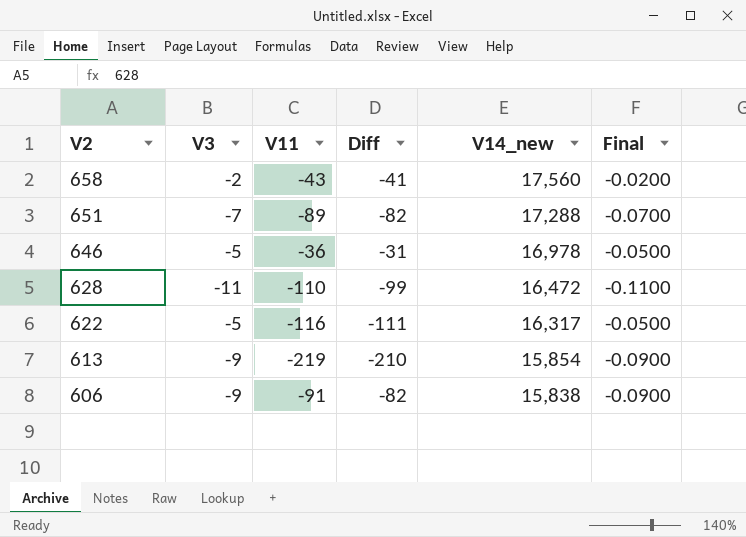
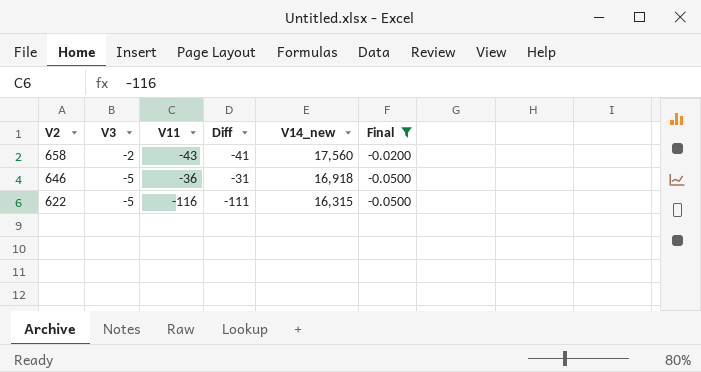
filter: none -> Final >= -0.0500
646 | V14_new: 16,978 -> 16,918
622 | V14_new: 16,317 -> 16,315

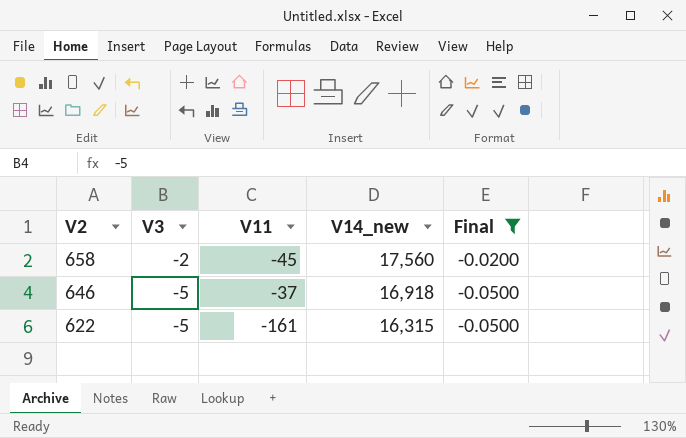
column Diff | formula: [V11] - [V3] -> none
658 | V11: -43 -> -45
646 | V11: -36 -> -37
622 | V11: -116 -> -161

